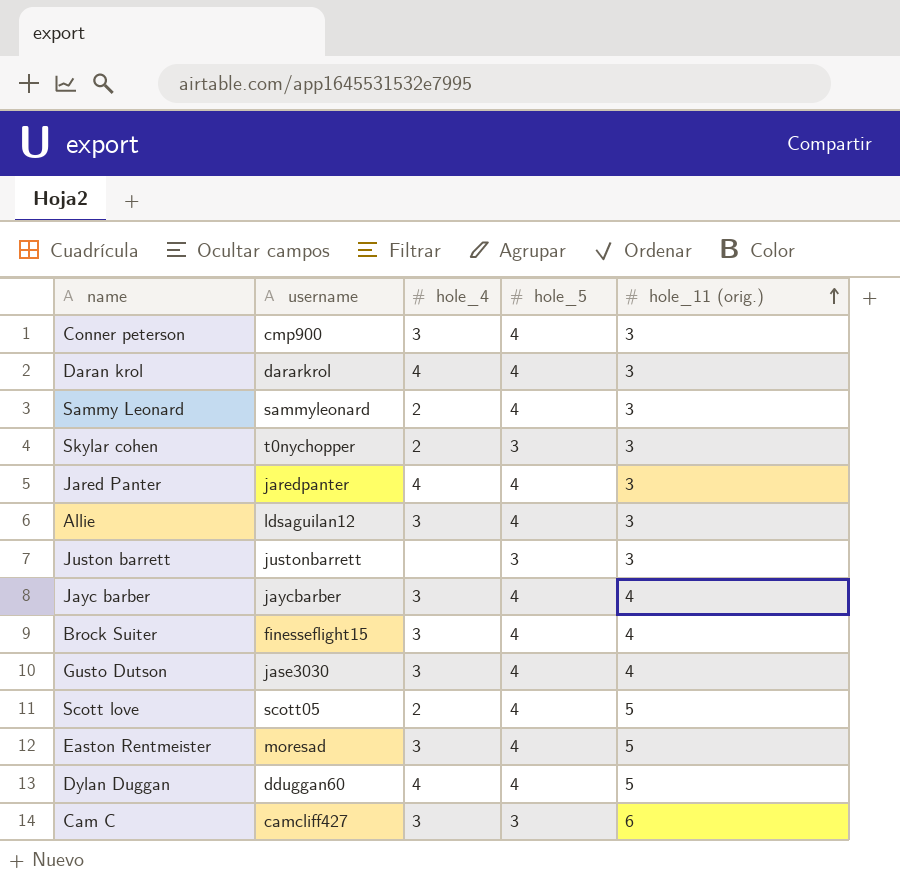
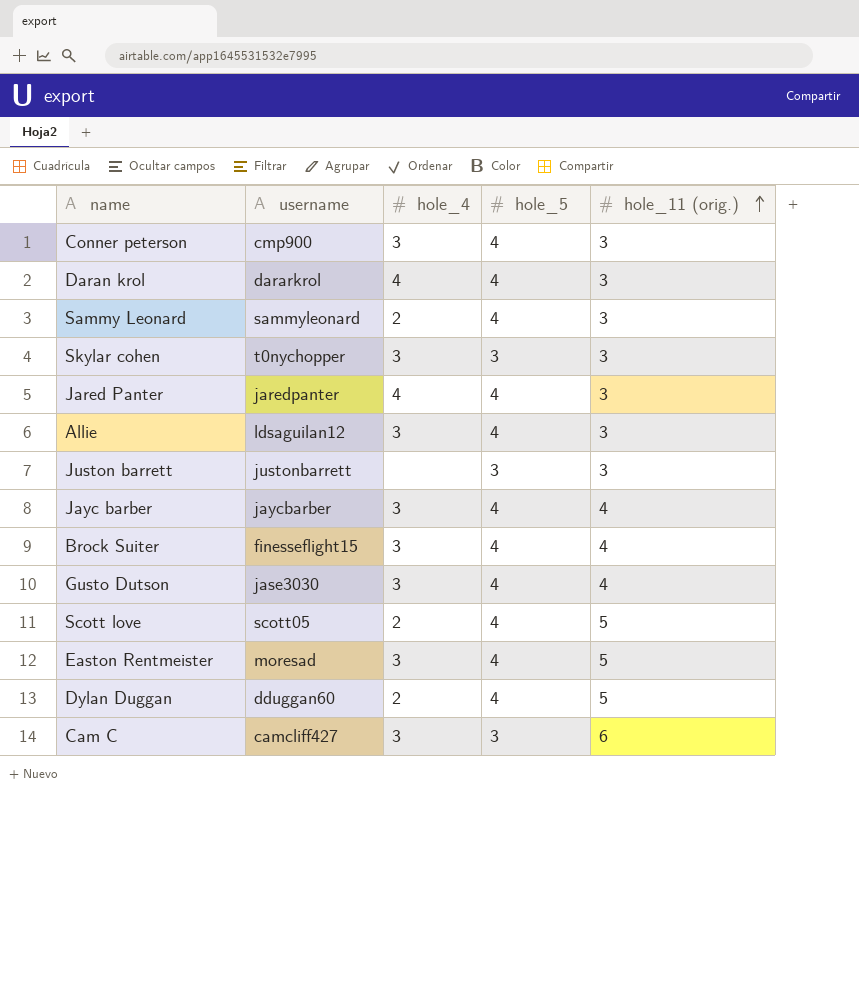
Skylar cohen | hole_4: 2 -> 3
Dylan Duggan | hole_4: 4 -> 2

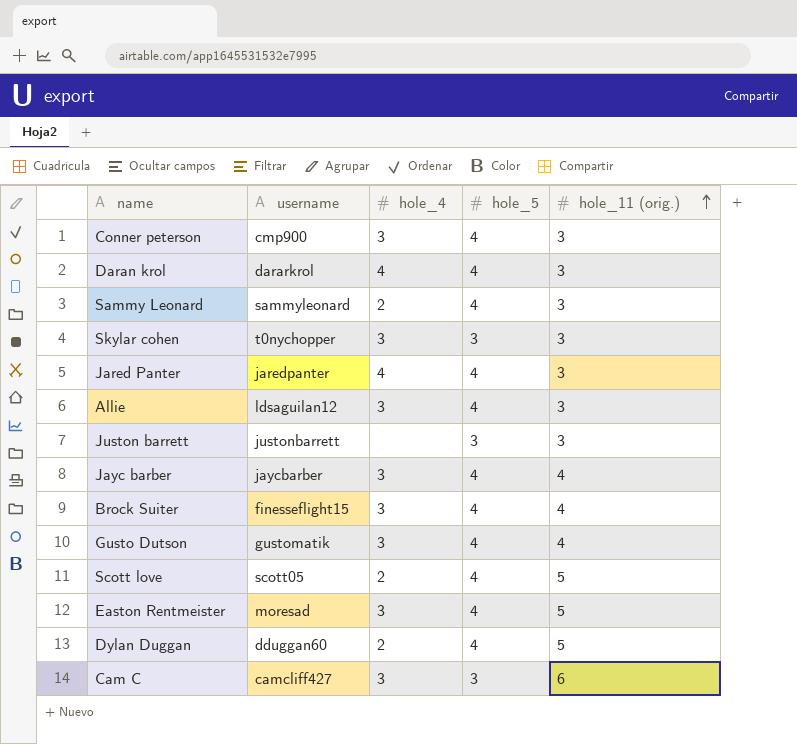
Gusto Dutson | username: jase3030 -> gustomatik

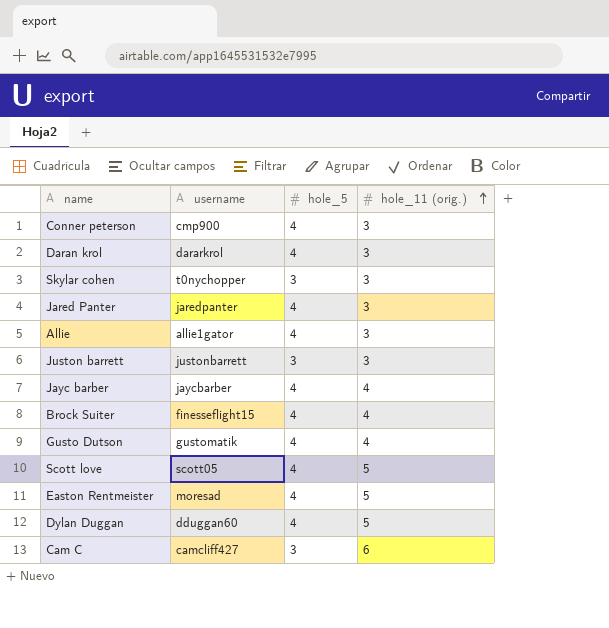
column hole_4 | position: 3 -> none
row Sammy Leonard: sammyleonard | 2 | 4 | 3 -> none
Allie | username: ldsaguilan12 -> allie1gator

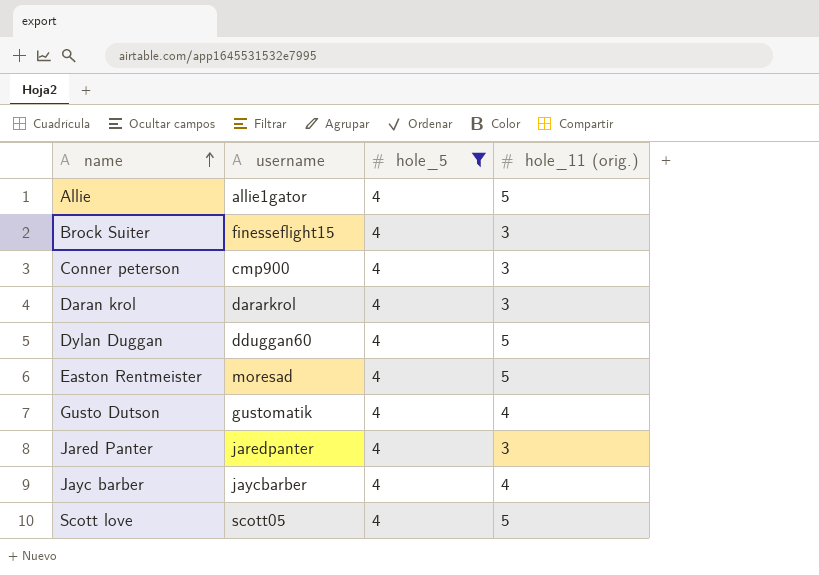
filter: none -> hole_5 = 4
row order: hole_11 (orig.) ascending -> name ascending
Allie | hole_11 (orig.): 3 -> 5
Brock Suiter | hole_11 (orig.): 4 -> 3

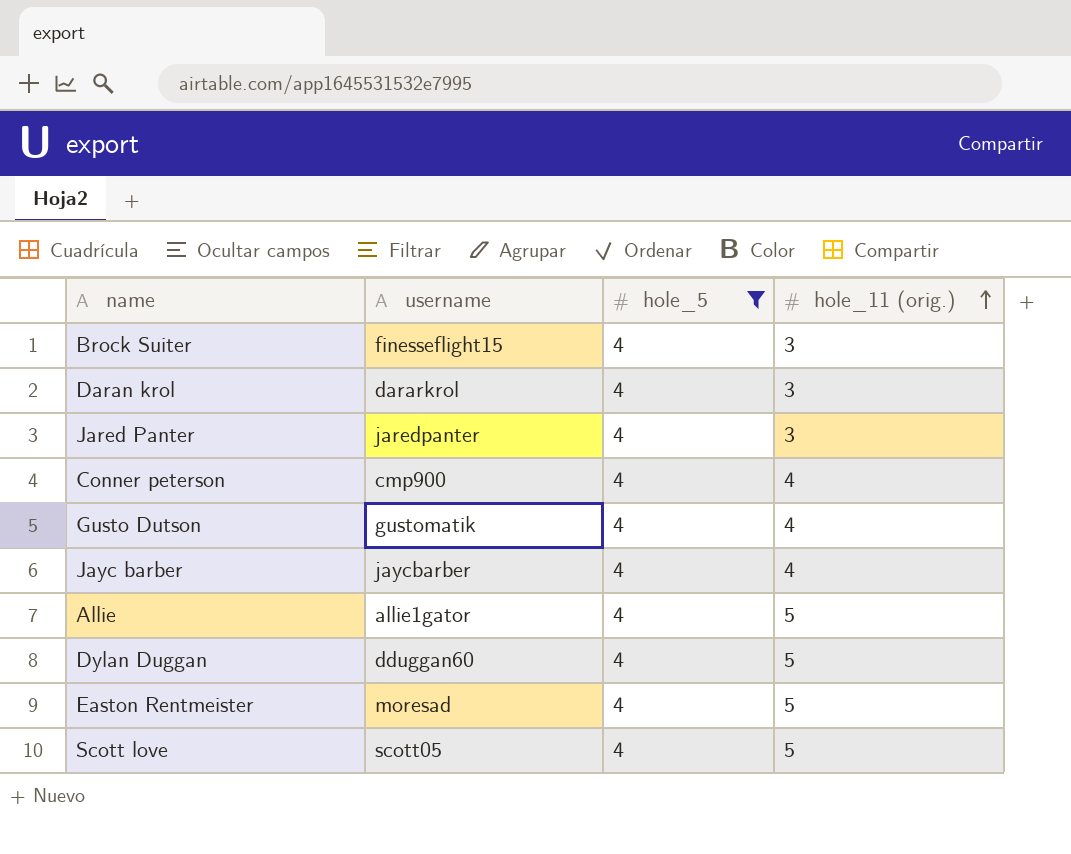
row order: name ascending -> hole_11 (orig.) ascending
Conner peterson | hole_11 (orig.): 3 -> 4

